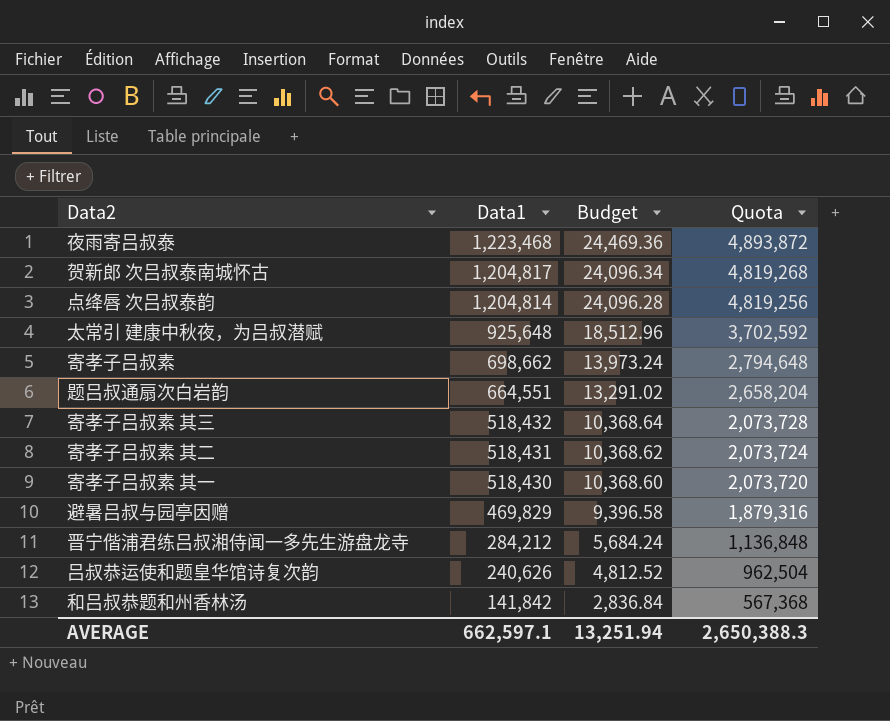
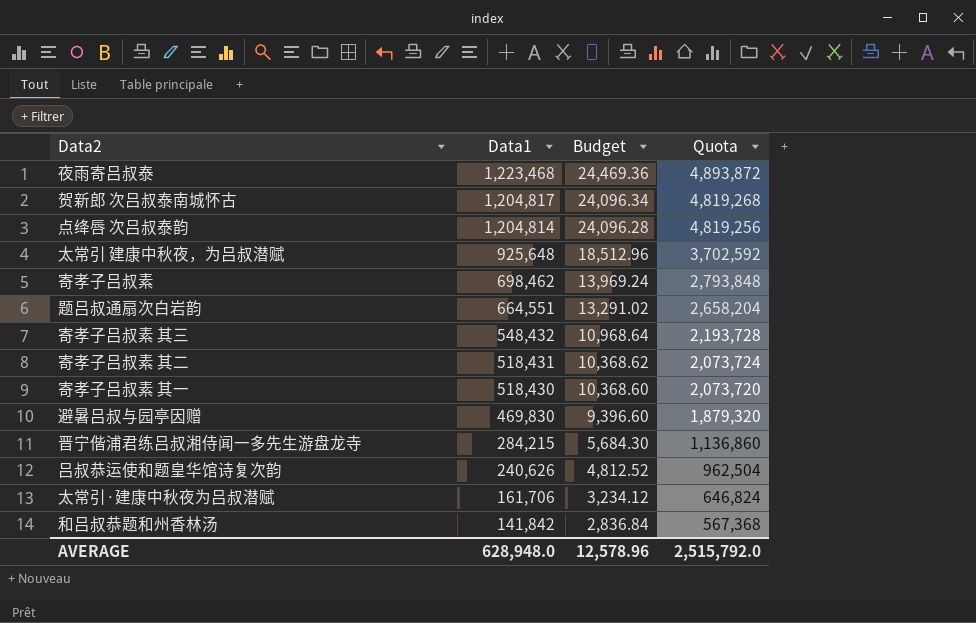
寄孝子吕叔素 | Data1: 698,662 -> 698,462
寄孝子吕叔素 | Budget: 13,973.24 -> 13,969.24
寄孝子吕叔素 | Quota: 2,794,648 -> 2,793,848
寄孝子吕叔素 其三 | Data1: 518,432 -> 548,432
寄孝子吕叔素 其三 | Budget: 10,368.64 -> 10,968.64
寄孝子吕叔素 其三 | Quota: 2,073,728 -> 2,193,728
避暑吕叔与园亭因赠 | Data1: 469,829 -> 469,830
避暑吕叔与园亭因赠 | Budget: 9,396.58 -> 9,396.60
避暑吕叔与园亭因赠 | Quota: 1,879,316 -> 1,879,320
晋宁偕浦君练吕叔湘侍闻一多先生游盘龙寺 | Data1: 284,212 -> 284,215
晋宁偕浦君练吕叔湘侍闻一多先生游盘龙寺 | Budget: 5,684.24 -> 5,684.30
晋宁偕浦君练吕叔湘侍闻一多先生游盘龙寺 | Quota: 1,136,848 -> 1,136,860
row 太常引·建康中秋夜为吕叔潜赋: none -> 161,706 | 3,234.12 | 646,824
AVERAGE | Data1: 662,597.1 -> 628,948.0
AVERAGE | Budget: 13,251.94 -> 12,578.96
AVERAGE | Quota: 2,650,388.3 -> 2,515,792.0

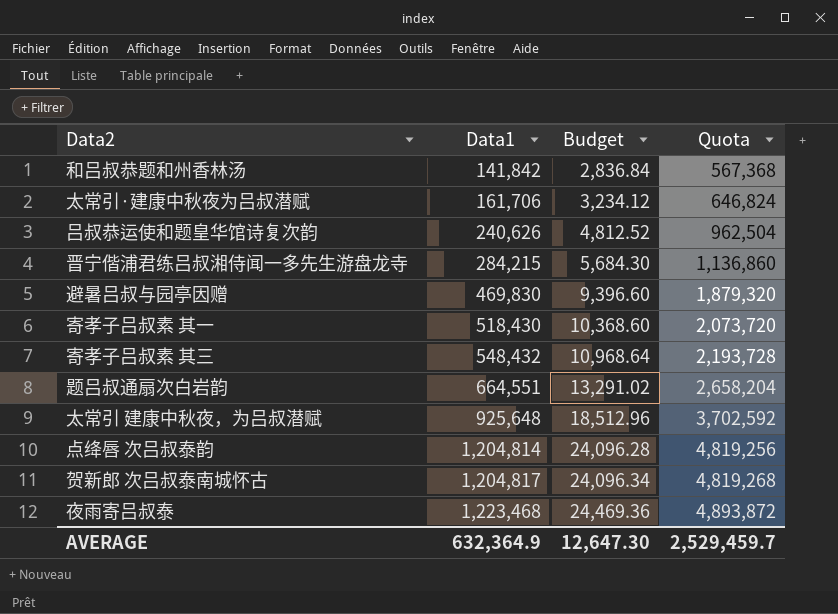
row order: Data1 descending -> Data1 ascending
row 寄孝子吕叔素: 698,462 | 13,969.24 | 2,793,848 -> none
row 寄孝子吕叔素 其二: 518,431 | 10,368.62 | 2,073,724 -> none
AVERAGE | Data1: 628,948.0 -> 632,364.9
AVERAGE | Budget: 12,578.96 -> 12,647.30
AVERAGE | Quota: 2,515,792.0 -> 2,529,459.7

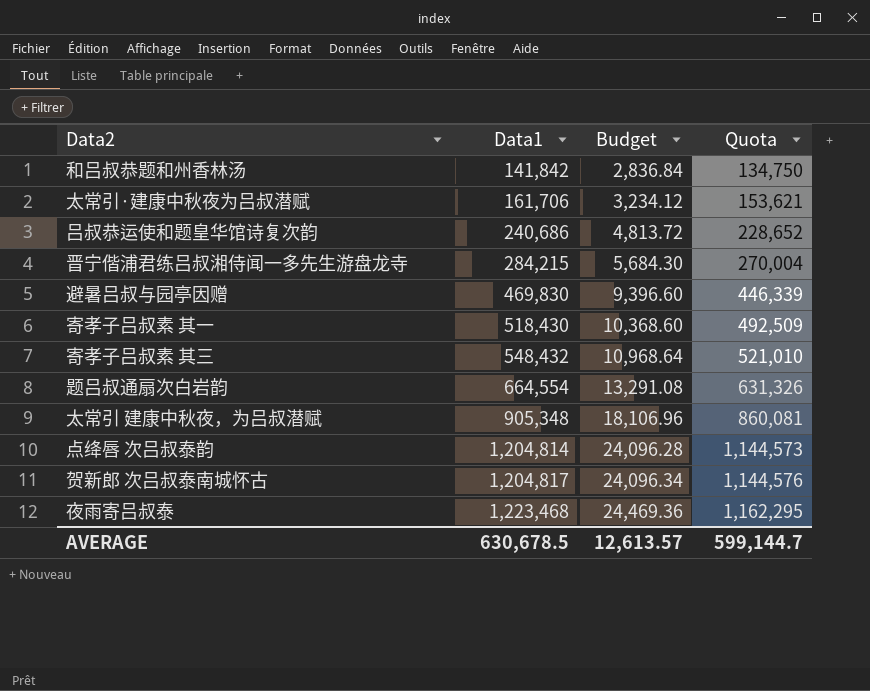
column Quota | formula: [Data1] * 4 -> [Data1] * 0.95
吕叔恭运使和题皇华馆诗复次韵 | Data1: 240,626 -> 240,686
吕叔恭运使和题皇华馆诗复次韵 | Budget: 4,812.52 -> 4,813.72
题吕叔通扇次白岩韵 | Data1: 664,551 -> 664,554
题吕叔通扇次白岩韵 | Budget: 13,291.02 -> 13,291.08
太常引 建康中秋夜，为吕叔潜赋 | Data1: 925,648 -> 905,348
太常引 建康中秋夜，为吕叔潜赋 | Budget: 18,512.96 -> 18,106.96
AVERAGE | Data1: 632,364.9 -> 630,678.5
AVERAGE | Budget: 12,647.30 -> 12,613.57
AVERAGE | Quota: 2,529,459.7 -> 599,144.7

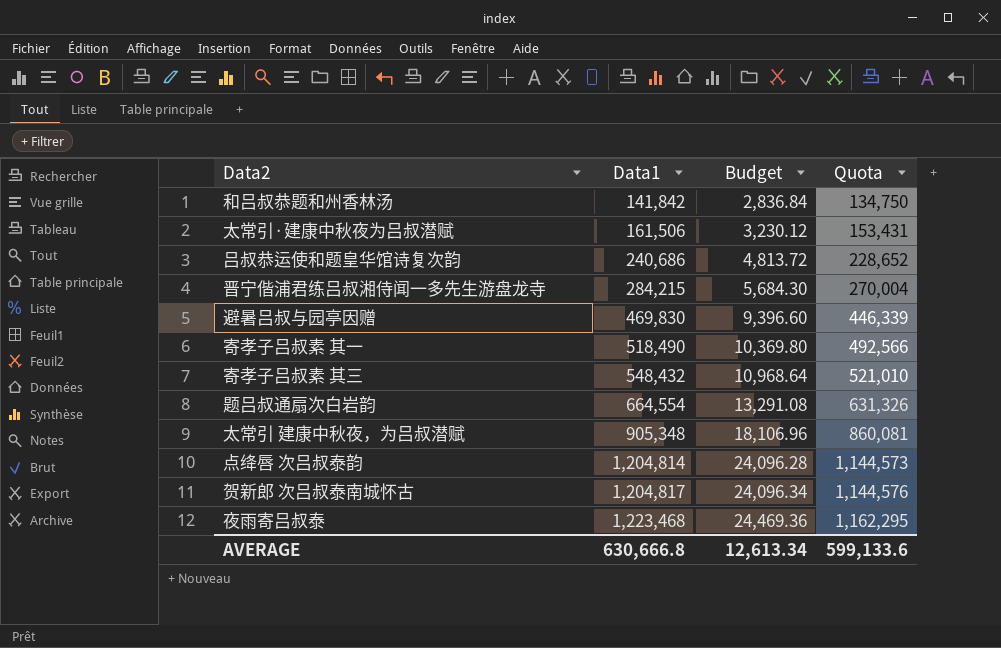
太常引·建康中秋夜为吕叔潜赋 | Data1: 161,706 -> 161,506
太常引·建康中秋夜为吕叔潜赋 | Budget: 3,234.12 -> 3,230.12
太常引·建康中秋夜为吕叔潜赋 | Quota: 153,621 -> 153,431
寄孝子吕叔素 其一 | Data1: 518,430 -> 518,490
寄孝子吕叔素 其一 | Budget: 10,368.60 -> 10,369.80
寄孝子吕叔素 其一 | Quota: 492,509 -> 492,566
AVERAGE | Data1: 630,678.5 -> 630,666.8
AVERAGE | Budget: 12,613.57 -> 12,613.34
AVERAGE | Quota: 599,144.7 -> 599,133.6

